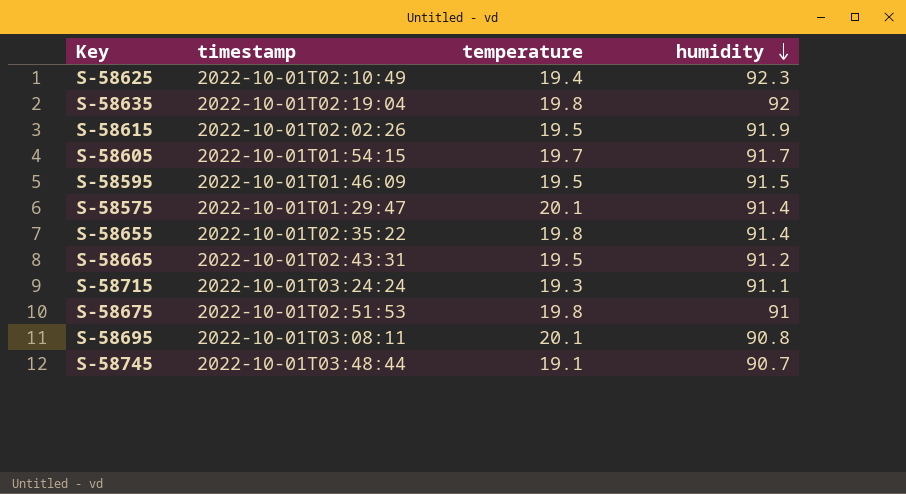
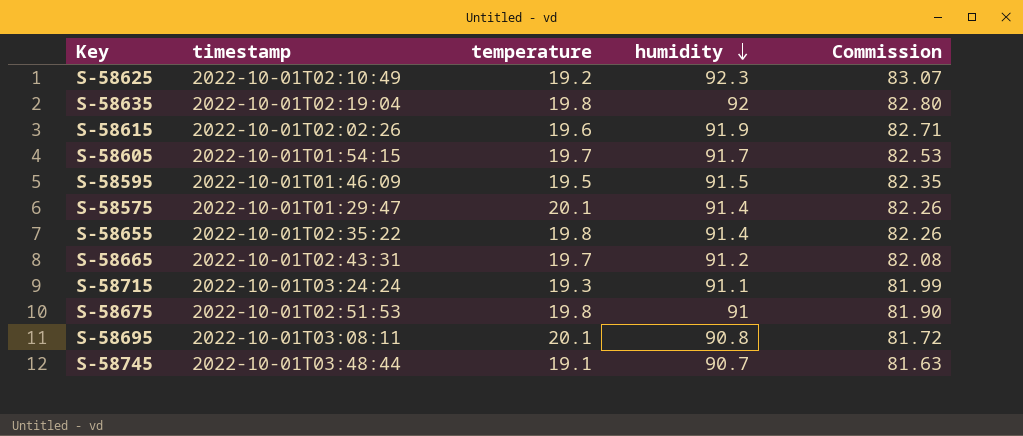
column Commission | formula: none -> [humidity] * 0.9
S-58625 | temperature: 19.4 -> 19.2
S-58615 | temperature: 19.5 -> 19.6
S-58665 | temperature: 19.5 -> 19.7

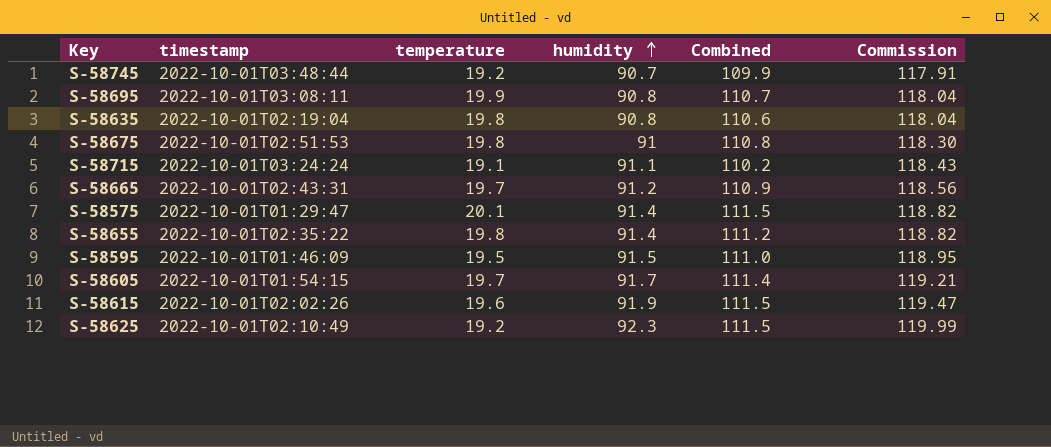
row order: humidity descending -> humidity ascending
column Combined | formula: none -> [temperature] + [humidity]
column Commission | formula: [humidity] * 0.9 -> [humidity] * 1.3
S-58745 | temperature: 19.1 -> 19.2
S-58695 | temperature: 20.1 -> 19.9
S-58635 | humidity: 92 -> 90.8
S-58715 | temperature: 19.3 -> 19.1

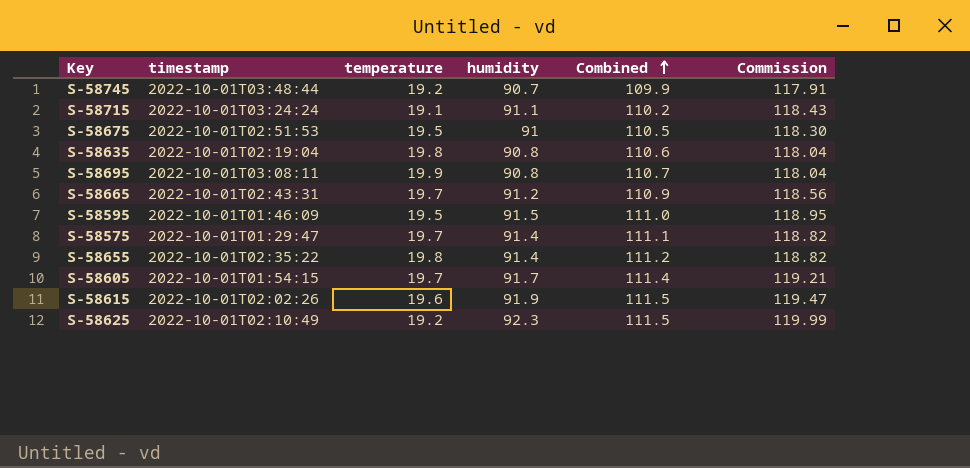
row order: humidity ascending -> Combined ascending
S-58675 | temperature: 19.8 -> 19.5
S-58675 | Combined: 110.8 -> 110.5
S-58575 | temperature: 20.1 -> 19.7
S-58575 | Combined: 111.5 -> 111.1

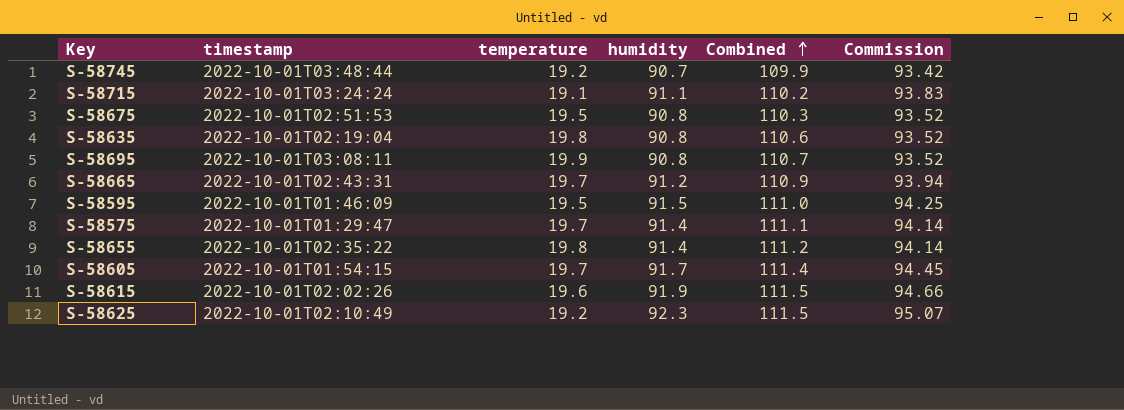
column Commission | formula: [humidity] * 1.3 -> [humidity] * 1.03
S-58675 | humidity: 91 -> 90.8
S-58675 | Combined: 110.5 -> 110.3

